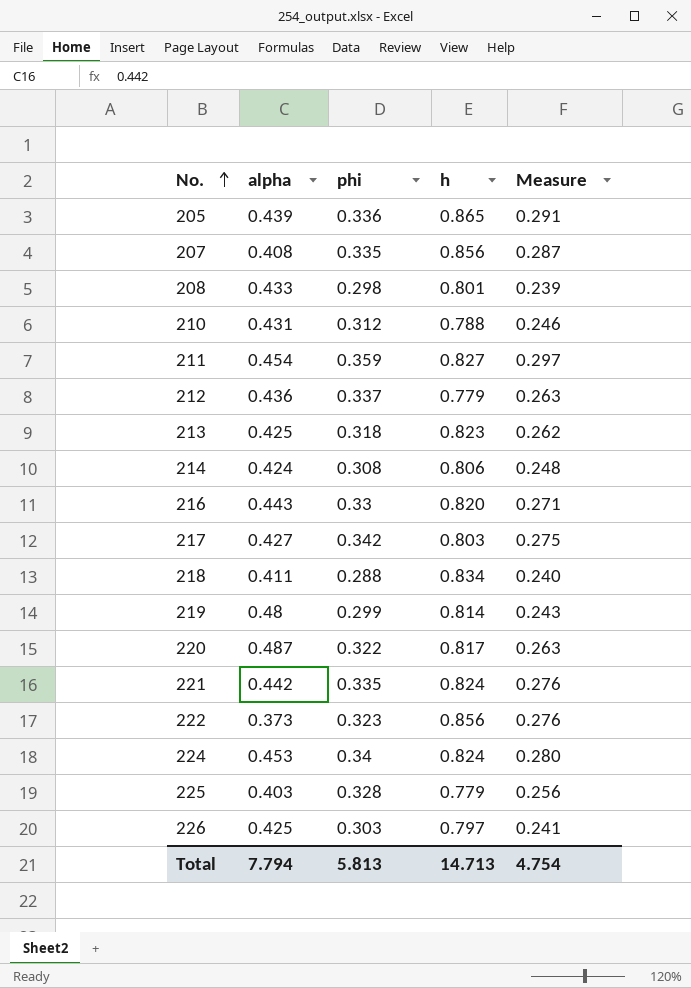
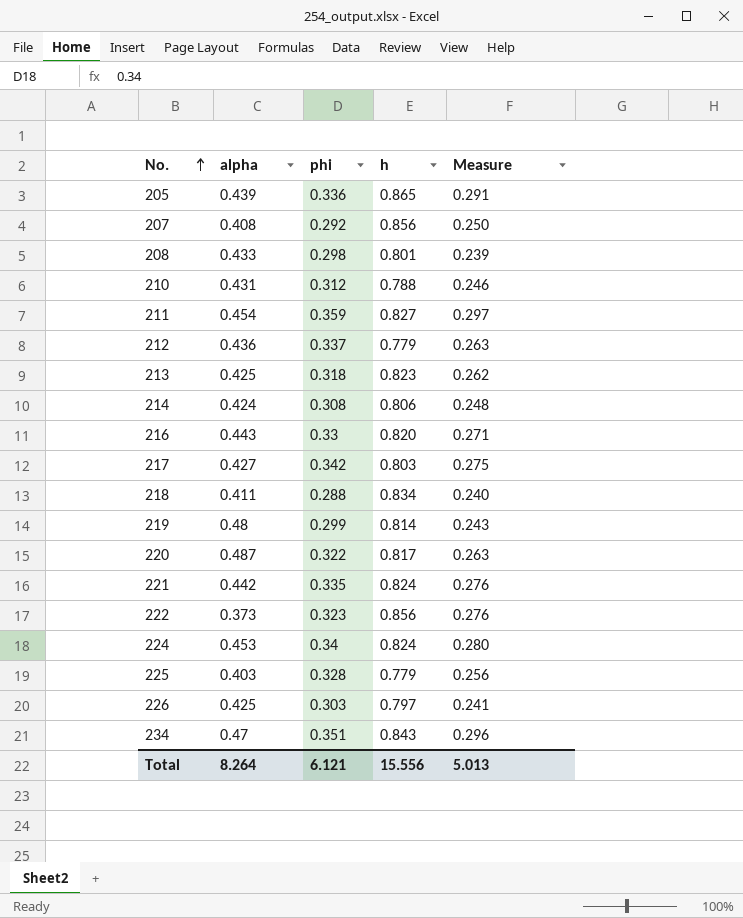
207 | phi: 0.335 -> 0.292
207 | Measure: 0.287 -> 0.250
row 234: none -> 0.47 | 0.351 | 0.843 | 0.296
Total | alpha: 7.794 -> 8.264
Total | phi: 5.813 -> 6.121
Total | h: 14.713 -> 15.556
Total | Measure: 4.754 -> 5.013

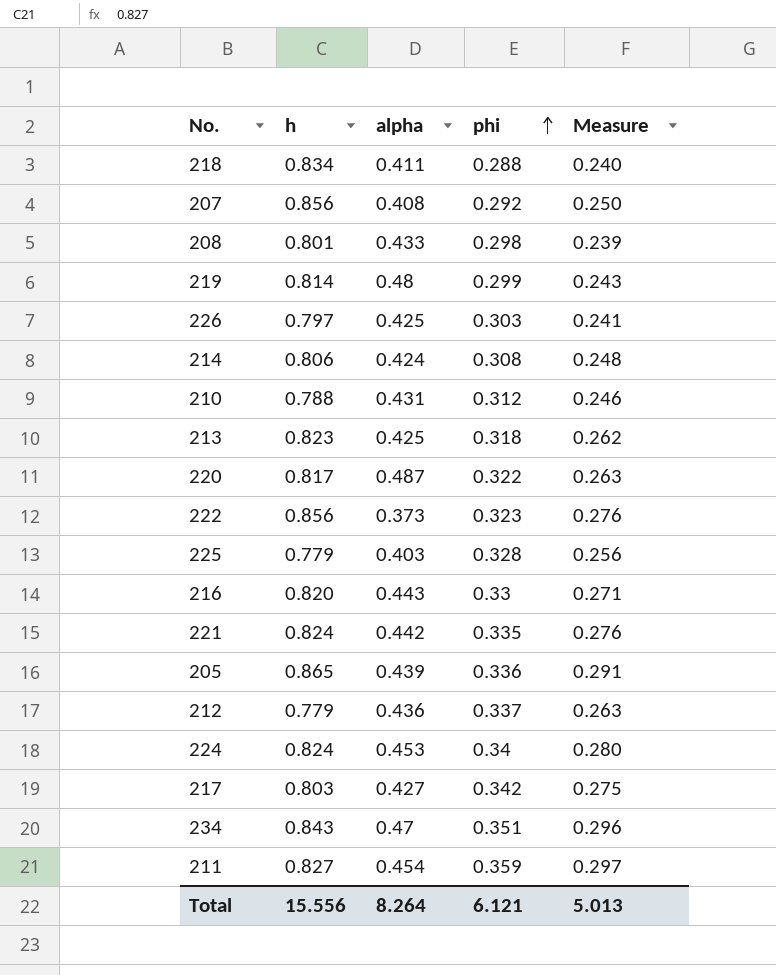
row order: No. ascending -> phi ascending
column h | position: 4 -> 2

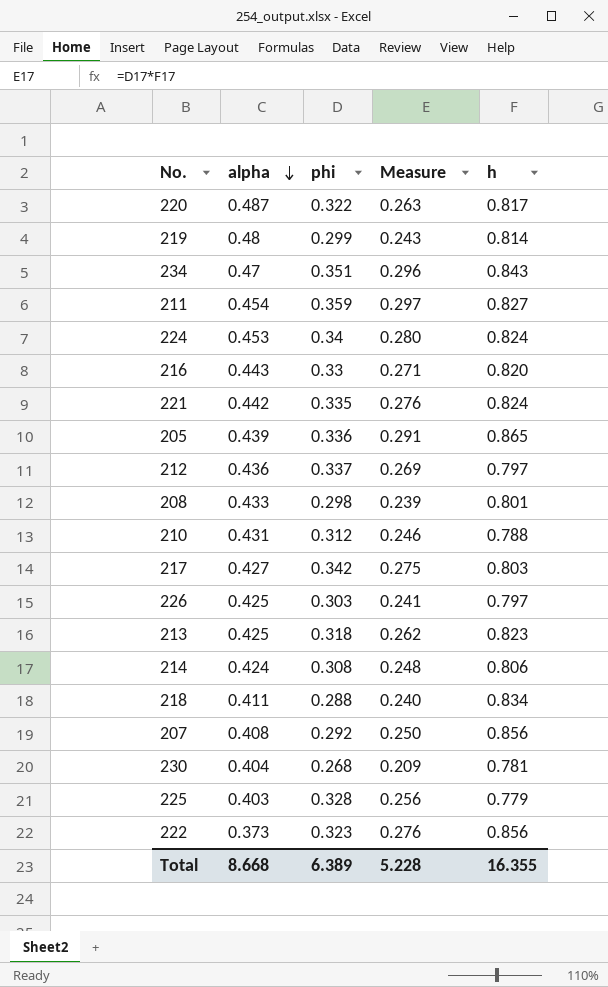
row order: phi ascending -> alpha descending
column h | position: 2 -> 5
212 | Measure: 0.263 -> 0.269
212 | h: 0.779 -> 0.797
row 230: none -> 0.404 | 0.268 | 0.209 | 0.781
Total | alpha: 8.264 -> 8.668
Total | phi: 6.121 -> 6.389
Total | Measure: 5.013 -> 5.228
Total | h: 15.556 -> 16.355

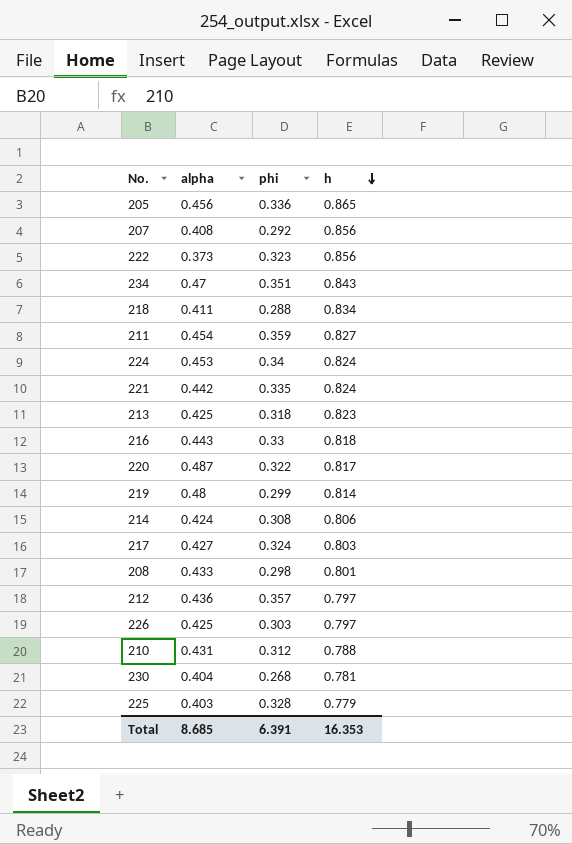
row order: alpha descending -> h descending
column Measure | formula: [phi] * [h] -> none
205 | alpha: 0.439 -> 0.456
216 | h: 0.820 -> 0.818
217 | phi: 0.342 -> 0.324
212 | phi: 0.337 -> 0.357
Total | alpha: 8.668 -> 8.685
Total | phi: 6.389 -> 6.391
Total | h: 16.355 -> 16.353

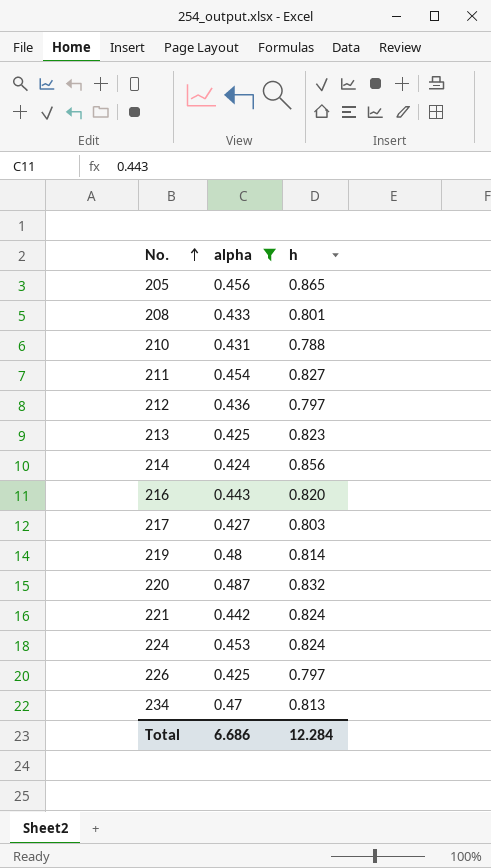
filter: none -> alpha >= 0.424
row order: h descending -> No. ascending
column phi | position: 3 -> none
214 | h: 0.806 -> 0.856
216 | h: 0.818 -> 0.820
220 | h: 0.817 -> 0.832
234 | h: 0.843 -> 0.813
Total | alpha: 8.685 -> 6.686
Total | h: 16.353 -> 12.284

